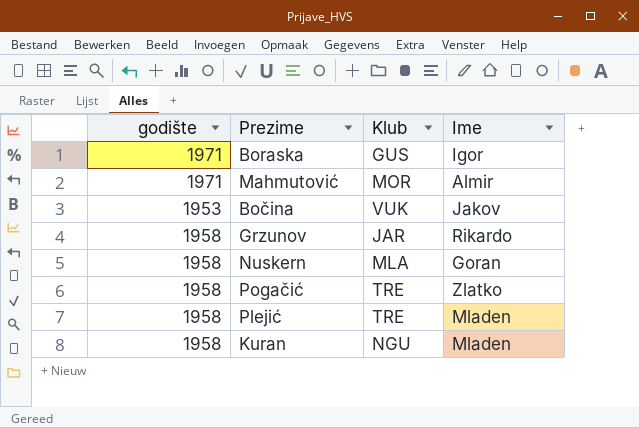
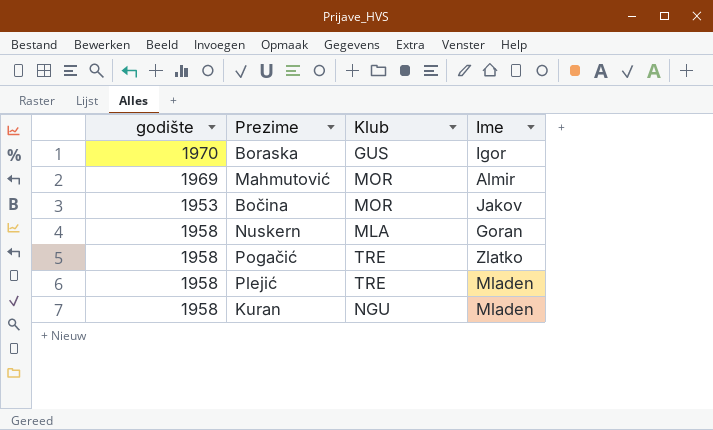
row Grzunov: 1958 | JAR | Rikardo -> none
Boraska | godište: 1971 -> 1970
Mahmutović | godište: 1971 -> 1969
Bočina | Klub: VUK -> MOR

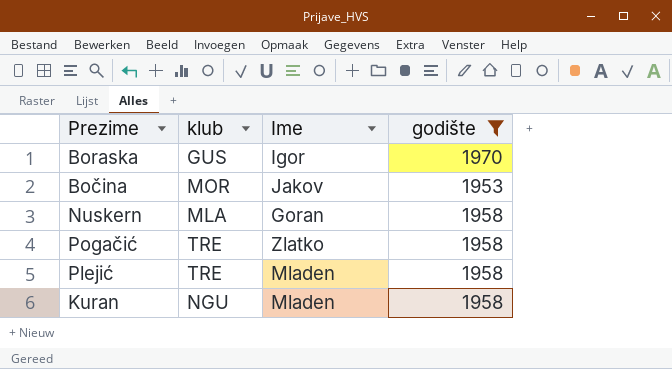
filter: none -> godište != 1969
column name: Klub -> klub
column godište | position: 1 -> 4

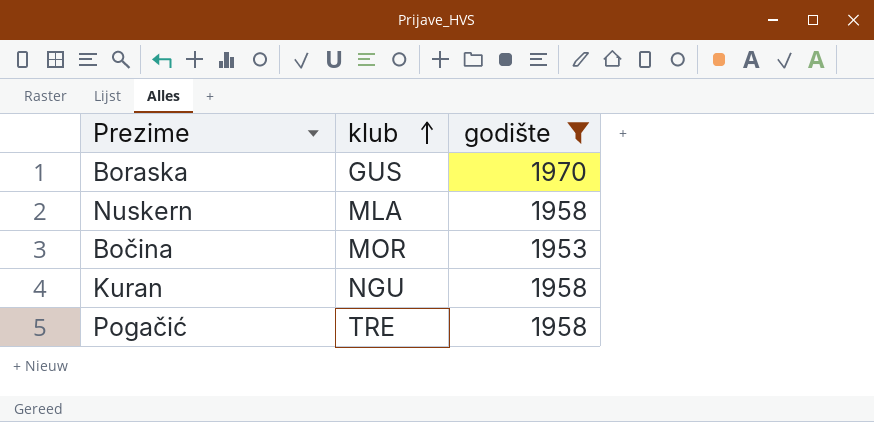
row order: none -> klub ascending
column Ime | position: 3 -> none
row Plejić: TRE | Mladen | 1958 -> none

